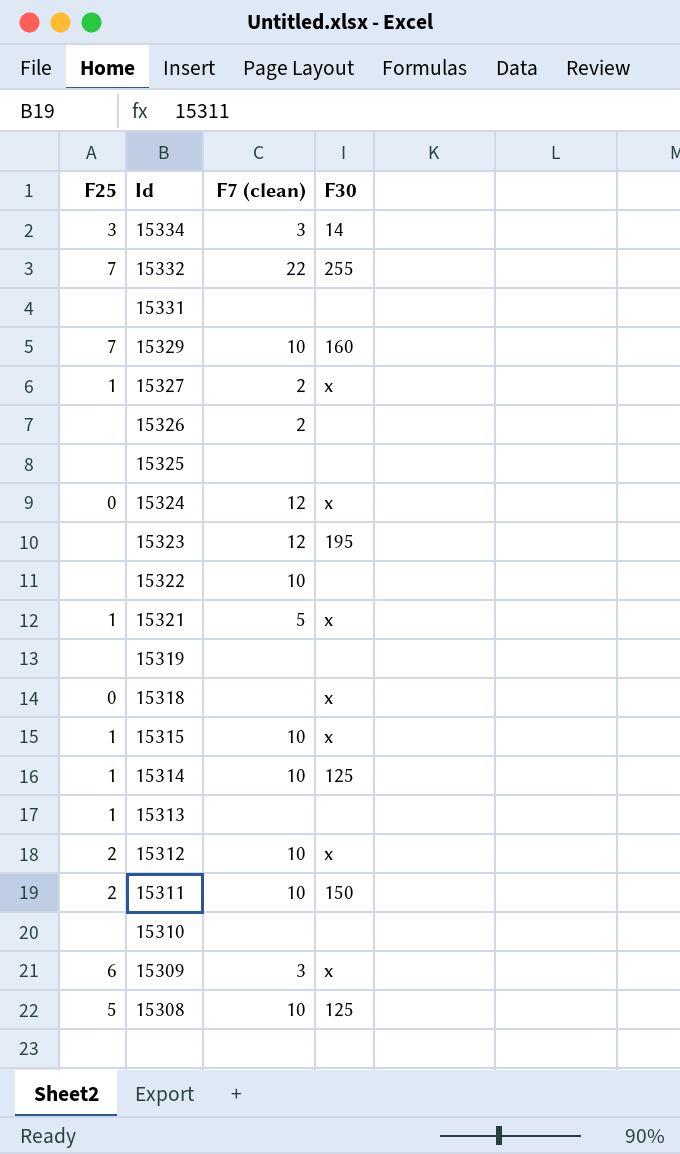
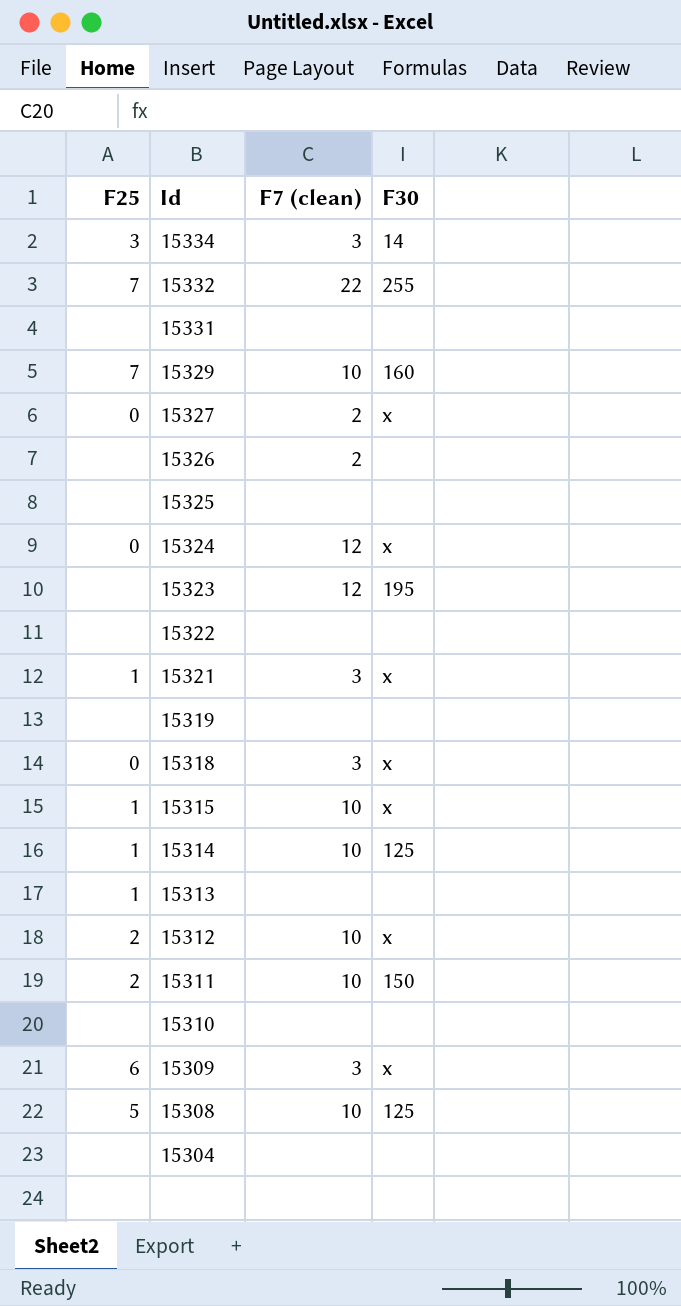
15327 | F25: 1 -> 0
15322 | F7 (clean): 10 -> none
15321 | F7 (clean): 5 -> 3
15318 | F7 (clean): none -> 3
row 15304: none -> none | none | none

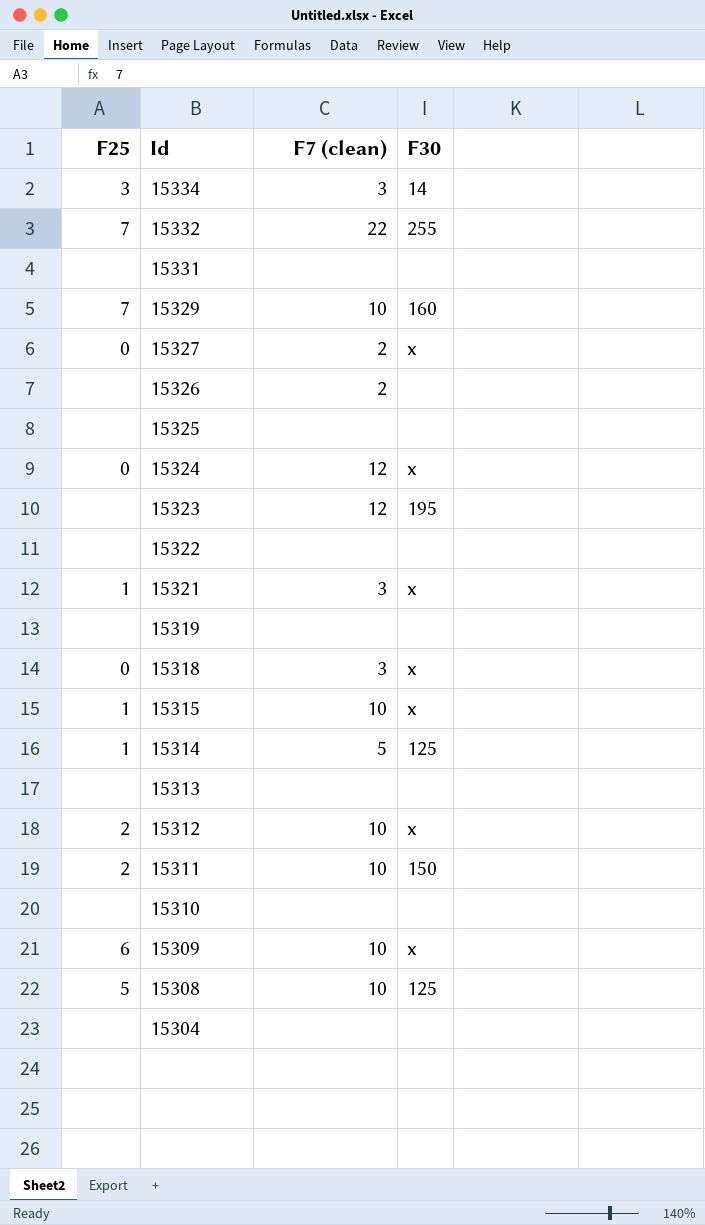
15314 | F7 (clean): 10 -> 5
15313 | F25: 1 -> none
15309 | F7 (clean): 3 -> 10

